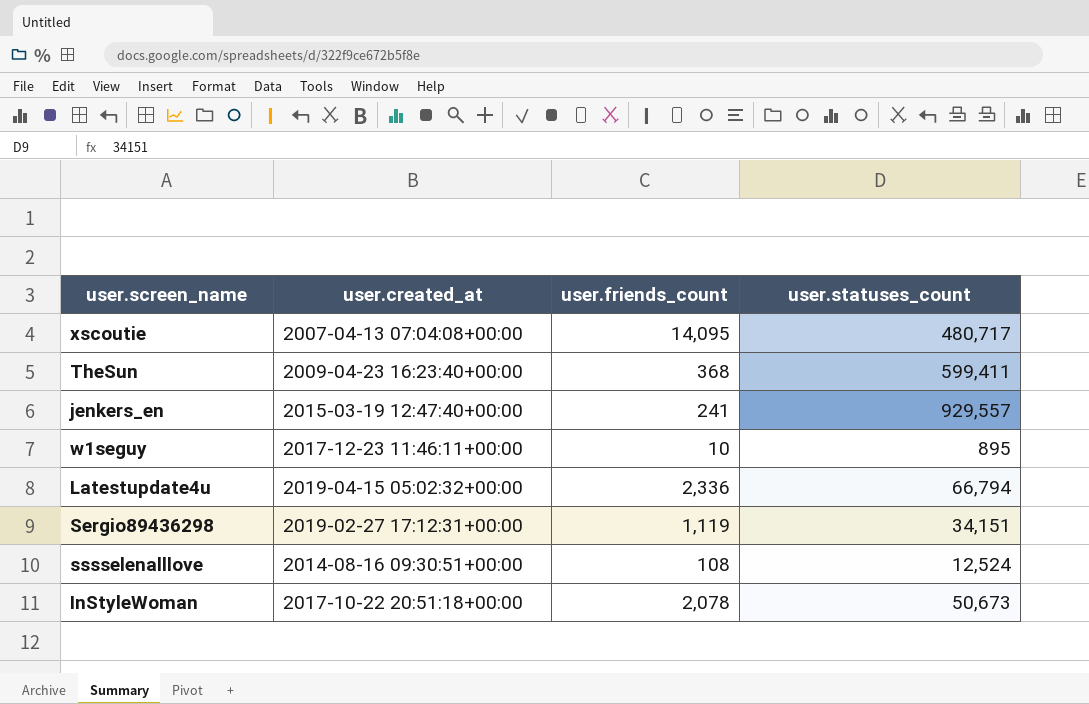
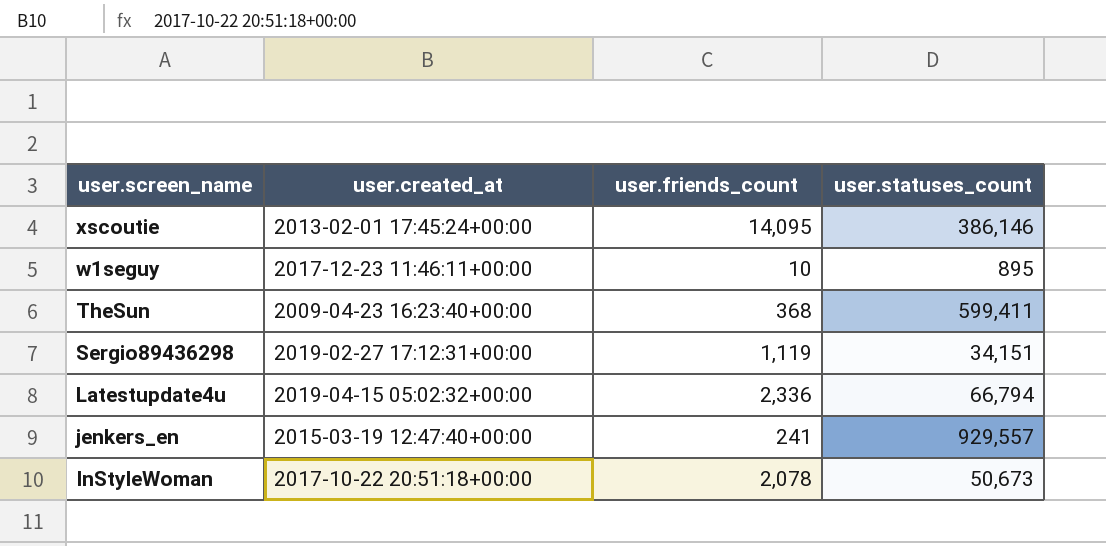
row order: none -> user.screen_name descending
row sssselenalllove: 2014-08-16 09:30:51+00:00 | 108 | 12,524 -> none
xscoutie | user.created_at: 2007-04-13 07:04:08+00:00 -> 2013-02-01 17:45:24+00:00
xscoutie | user.statuses_count: 480,717 -> 386,146

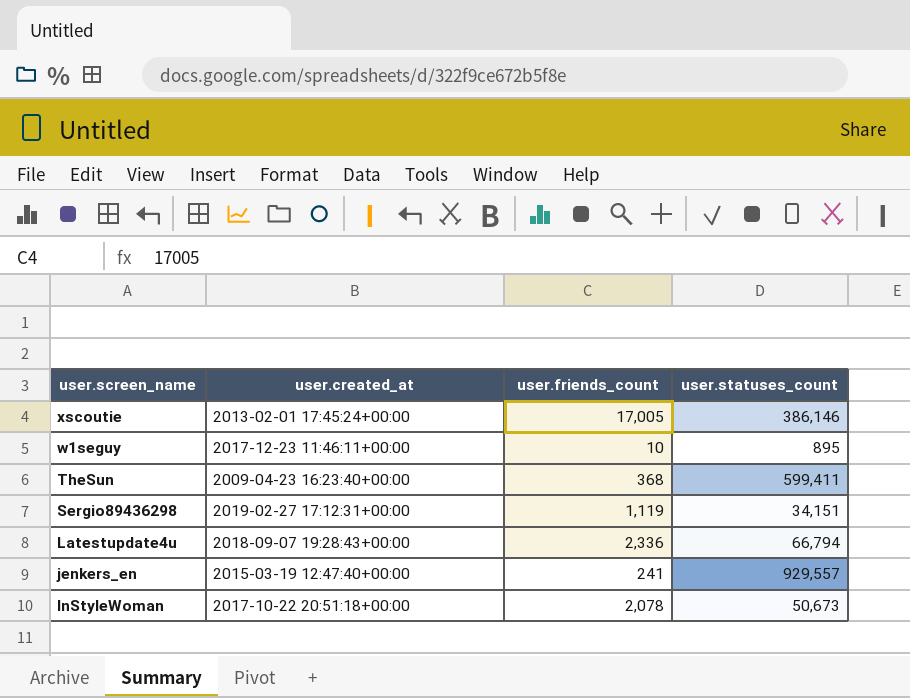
xscoutie | user.friends_count: 14,095 -> 17,005
Latestupdate4u | user.created_at: 2019-04-15 05:02:32+00:00 -> 2018-09-07 19:28:43+00:00

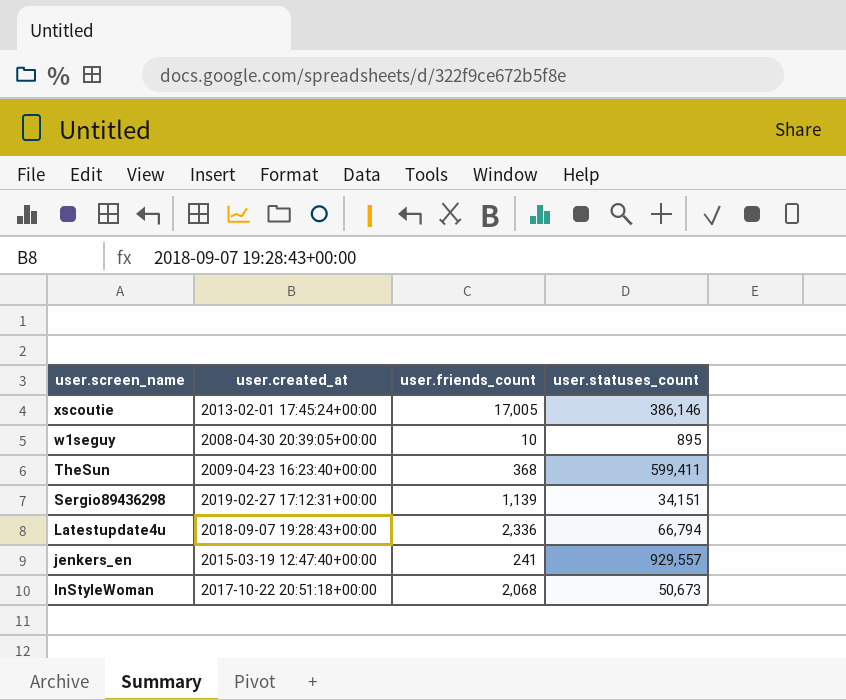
w1seguy | user.created_at: 2017-12-23 11:46:11+00:00 -> 2008-04-30 20:39:05+00:00
Sergio89436298 | user.friends_count: 1,119 -> 1,139
InStyleWoman | user.friends_count: 2,078 -> 2,068

